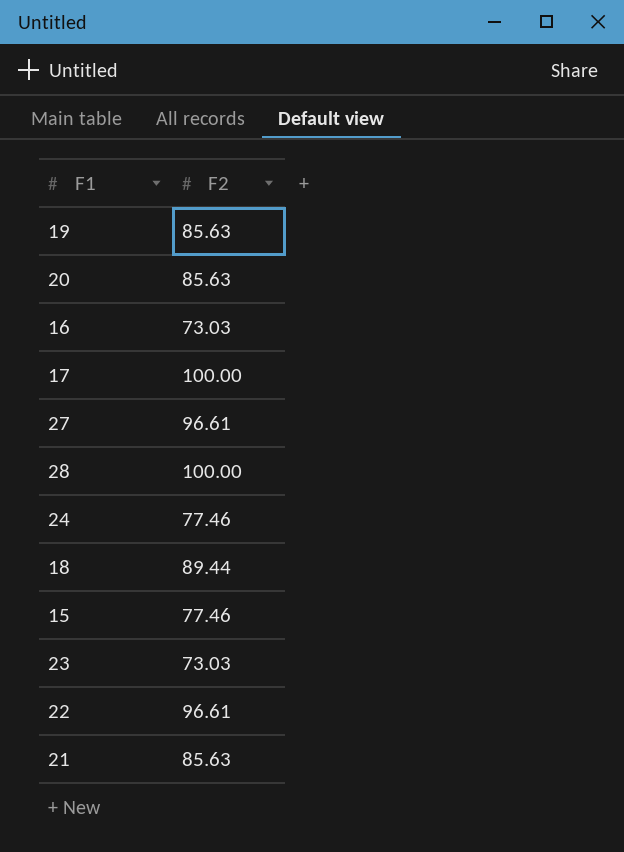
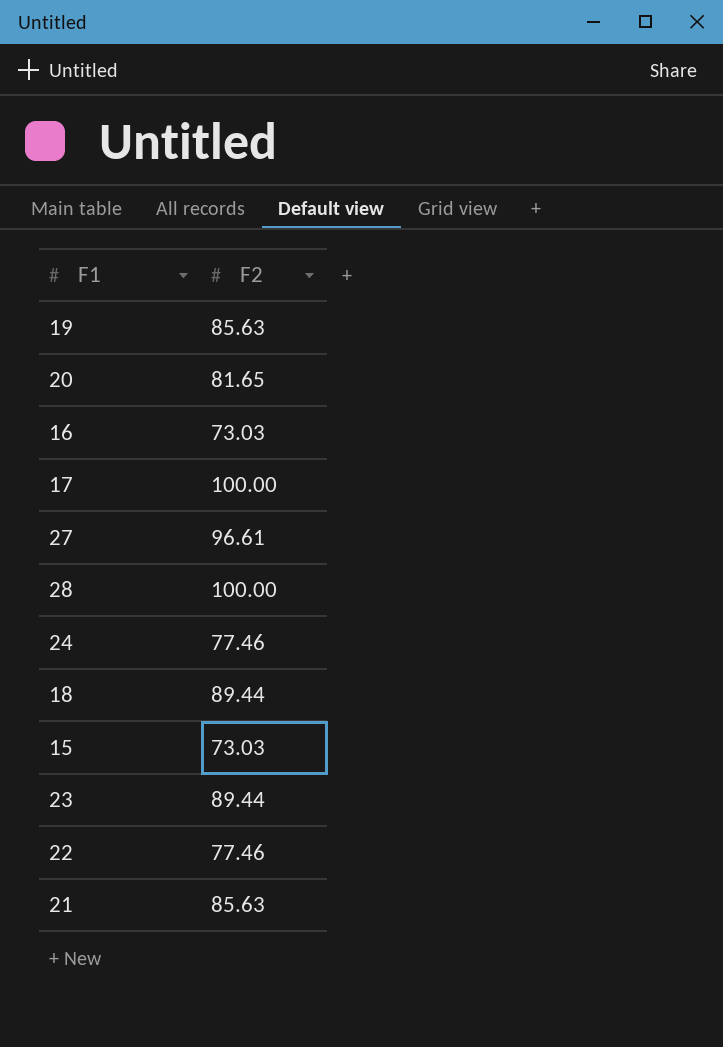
20 | F2: 85.63 -> 81.65
15 | F2: 77.46 -> 73.03
23 | F2: 73.03 -> 89.44
22 | F2: 96.61 -> 77.46

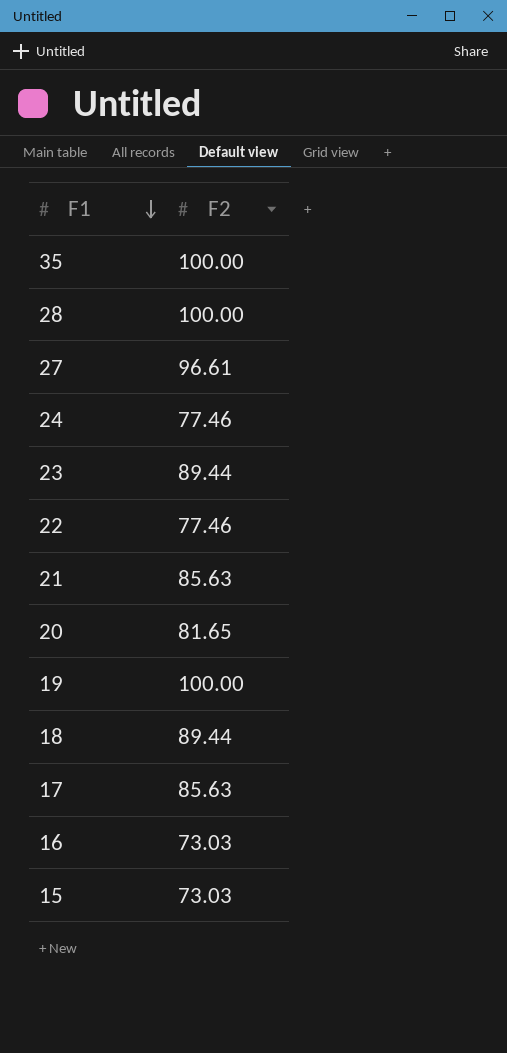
row order: none -> F1 descending
row 35: none -> 100.00
19 | F2: 85.63 -> 100.00
17 | F2: 100.00 -> 85.63

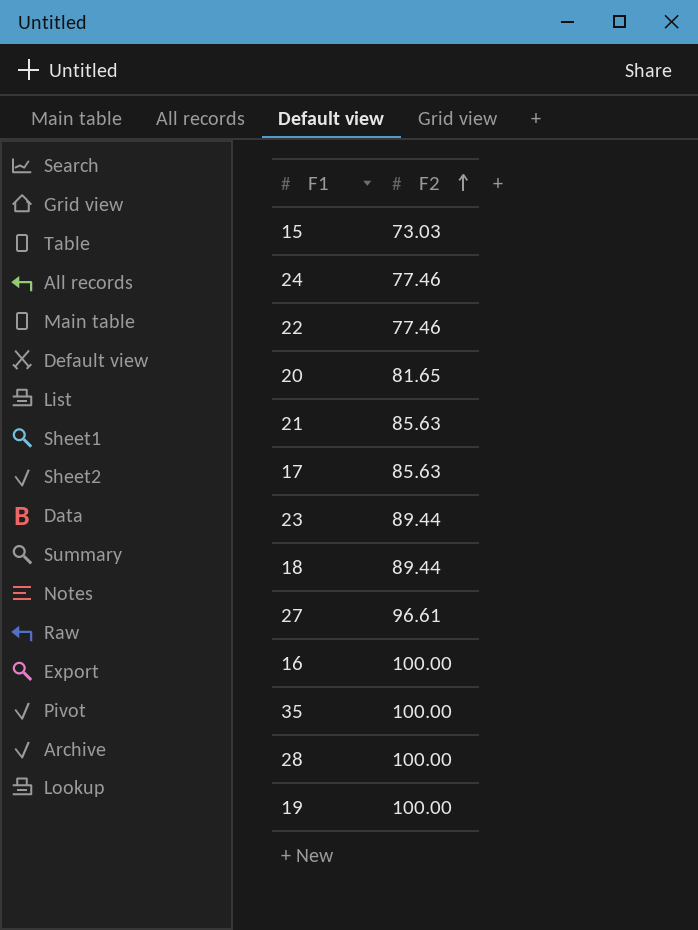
row order: F1 descending -> F2 ascending
16 | F2: 73.03 -> 100.00

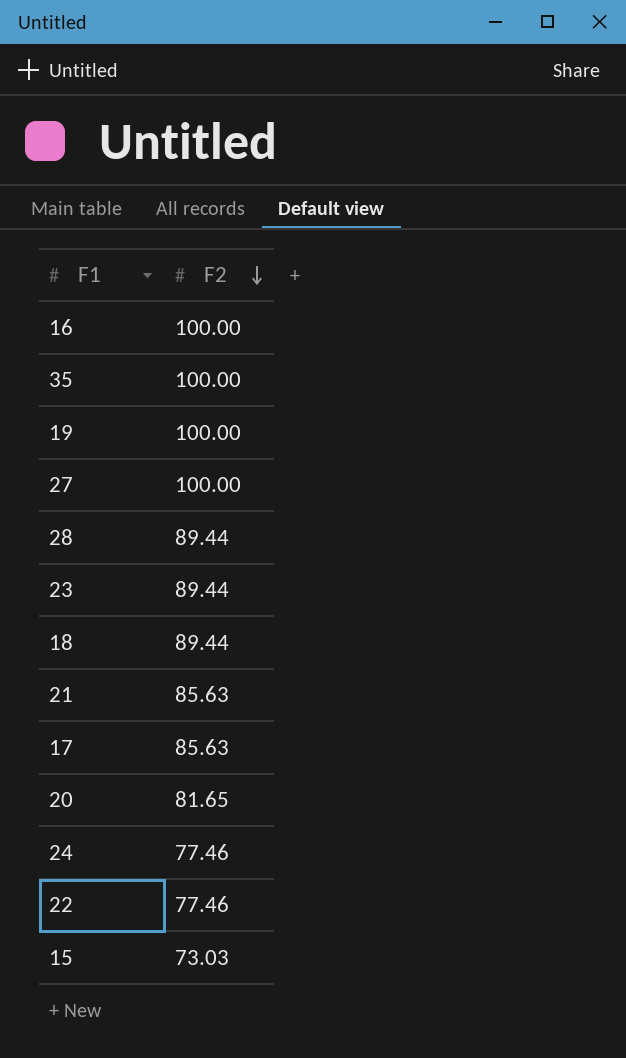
row order: F2 ascending -> F2 descending
27 | F2: 96.61 -> 100.00
28 | F2: 100.00 -> 89.44

